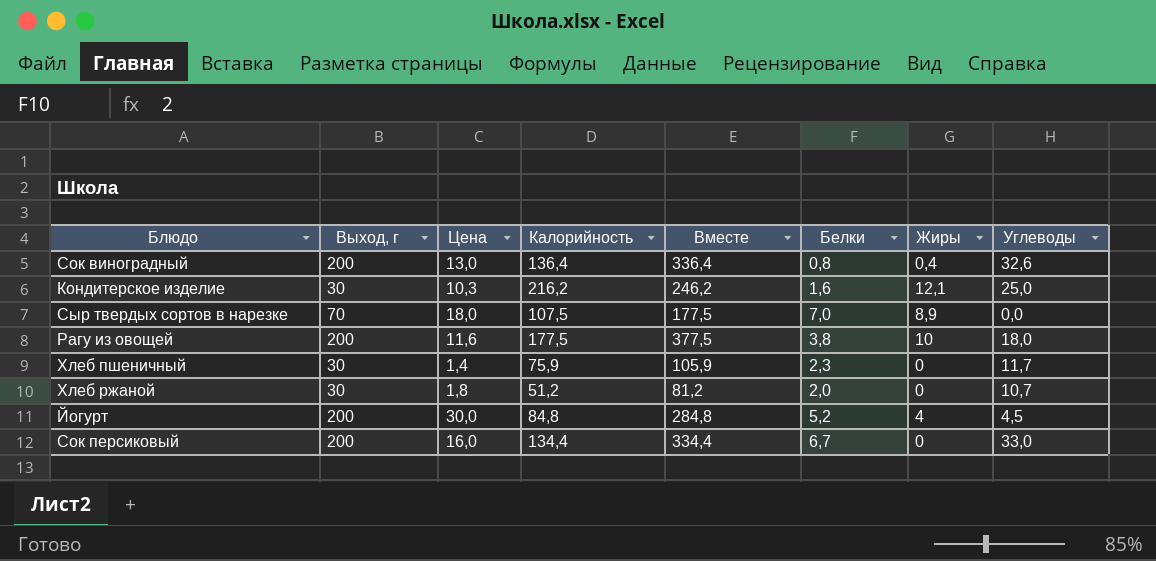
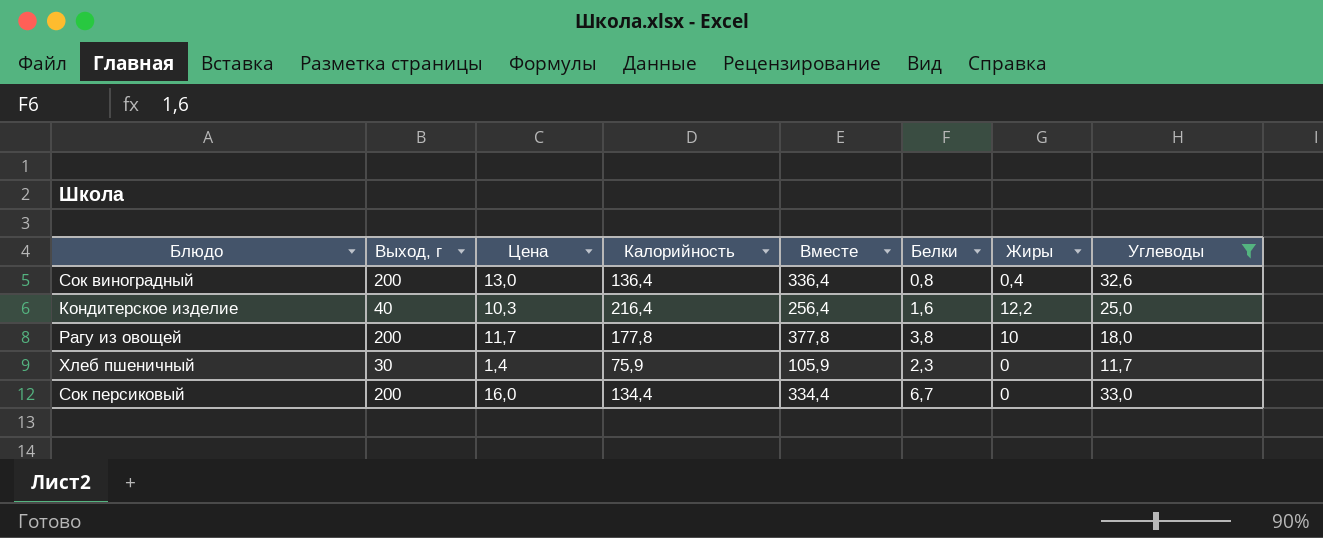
filter: none -> Углеводы >= 11,7
Кондитерское изделие | Выход, г: 30 -> 40
Кондитерское изделие | Калорийность: 216,2 -> 216,4
Кондитерское изделие | Вместе: 246,2 -> 256,4
Кондитерское изделие | Жиры: 12,1 -> 12,2
Рагу из овощей | Цена: 11,6 -> 11,7
Рагу из овощей | Калорийность: 177,5 -> 177,8
Рагу из овощей | Вместе: 377,5 -> 377,8

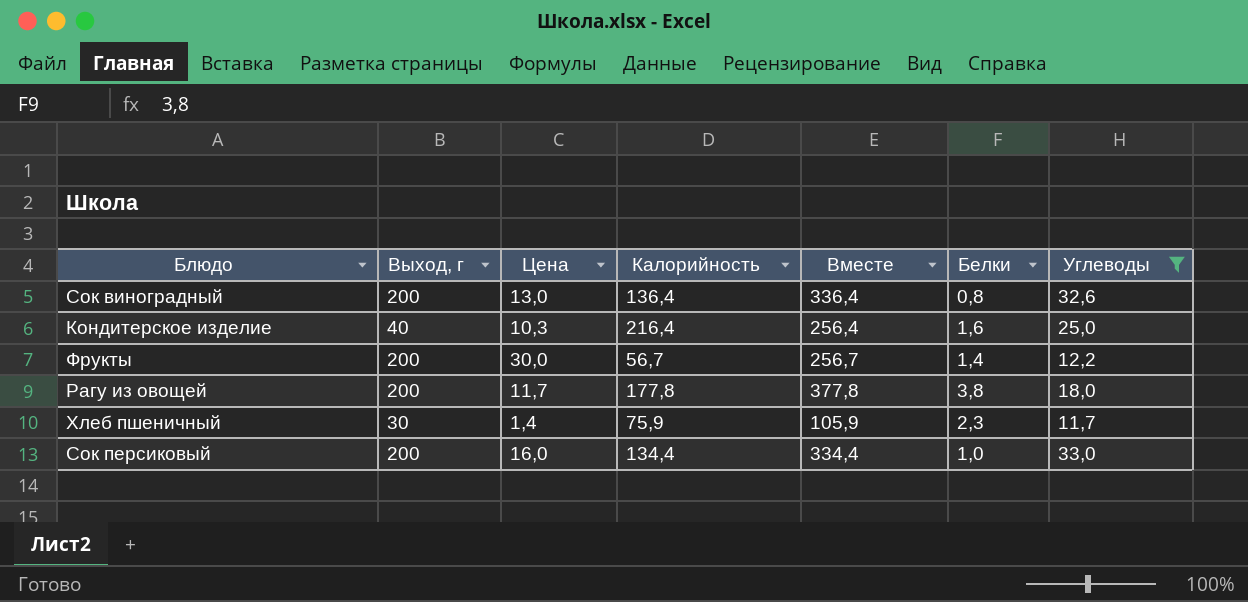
column Жиры | position: 7 -> none
row Фрукты: none -> 200 | 30,0 | 56,7 | 256,7 | 1,4 | 12,2
Сок персиковый | Белки: 6,7 -> 1,0

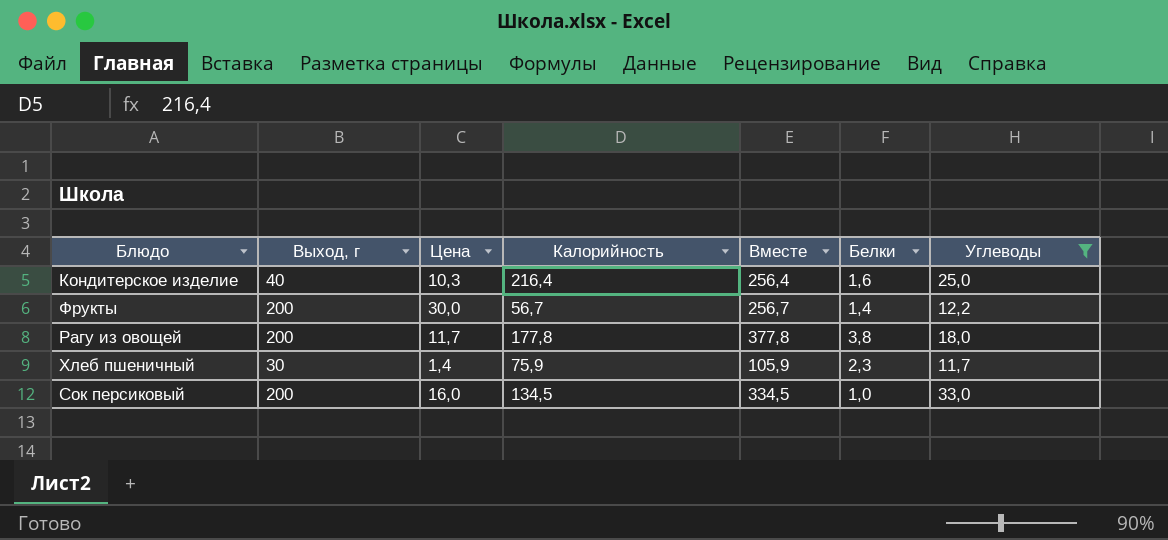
row Сок виноградный: 200 | 13,0 | 136,4 | 336,4 | 0,8 | 32,6 -> none
Сок персиковый | Калорийность: 134,4 -> 134,5
Сок персиковый | Вместе: 334,4 -> 334,5

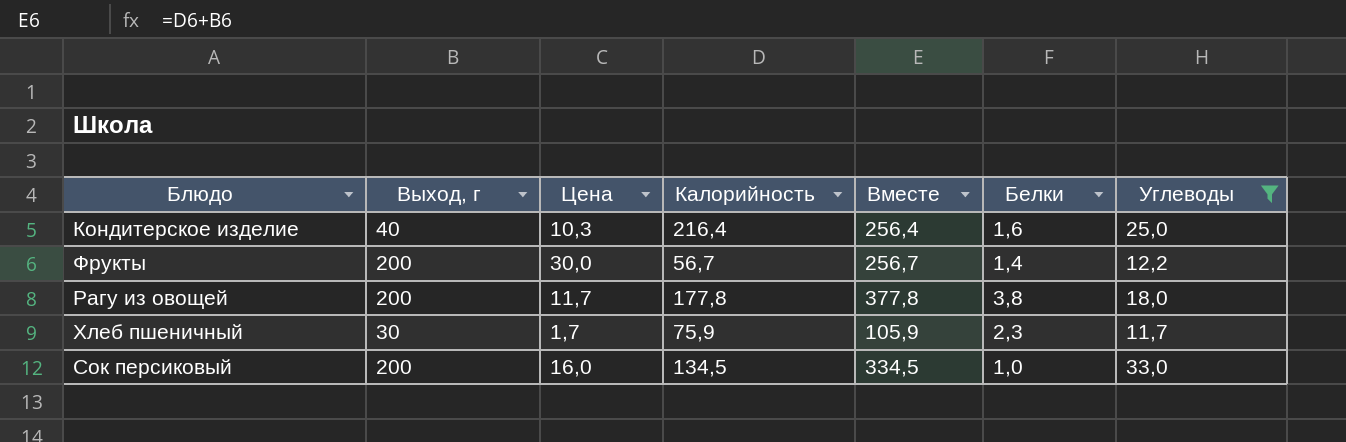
Хлеб пшеничный | Цена: 1,4 -> 1,7

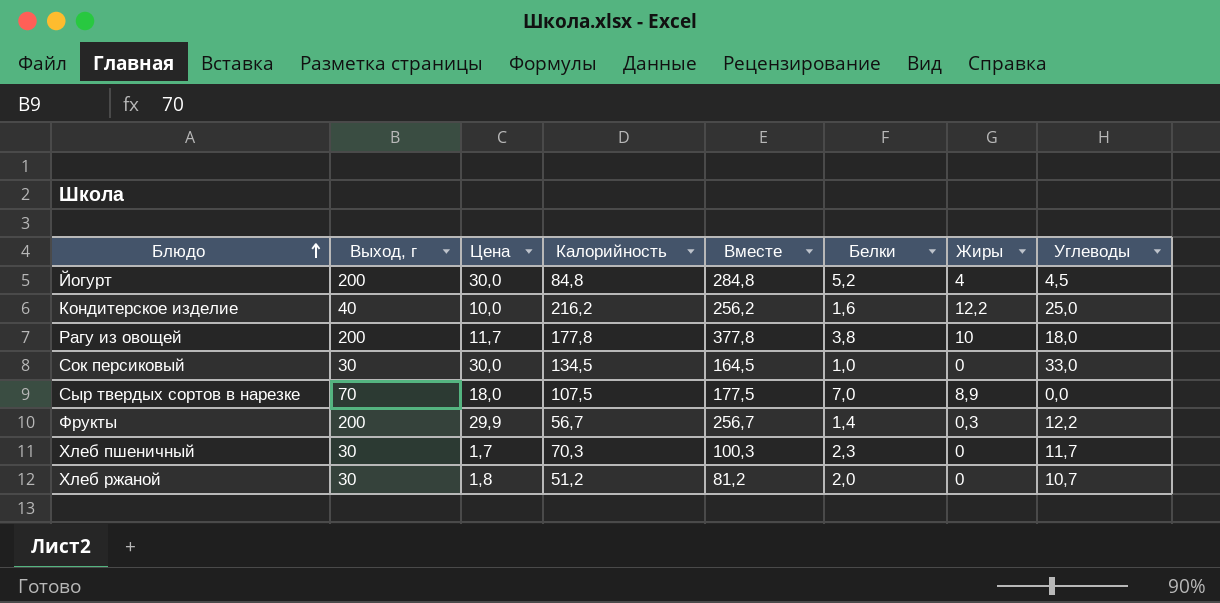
filter: Углеводы >= 11,7 -> none
row order: none -> Блюдо ascending
column Жиры | position: none -> 7
Кондитерское изделие | Цена: 10,3 -> 10,0
Кондитерское изделие | Калорийность: 216,4 -> 216,2
Кондитерское изделие | Вместе: 256,4 -> 256,2
Сок персиковый | Выход, г: 200 -> 30
Сок персиковый | Цена: 16,0 -> 30,0
Сок персиковый | Вместе: 334,5 -> 164,5
Фрукты | Цена: 30,0 -> 29,9
Хлеб пшеничный | Калорийность: 75,9 -> 70,3
Хлеб пшеничный | Вместе: 105,9 -> 100,3

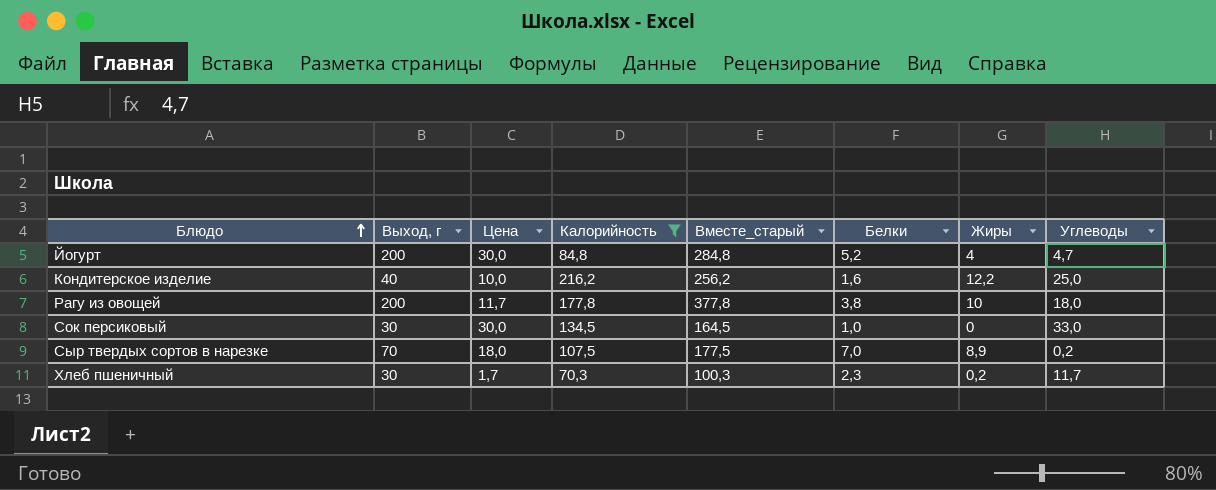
filter: none -> Калорийность >= 70,3
column name: Вместе -> Вместе_старый
Йогурт | Углеводы: 4,5 -> 4,7
Сыр твердых сортов в нарезке | Углеводы: 0,0 -> 0,2
Хлеб пшеничный | Жиры: 0 -> 0,2

